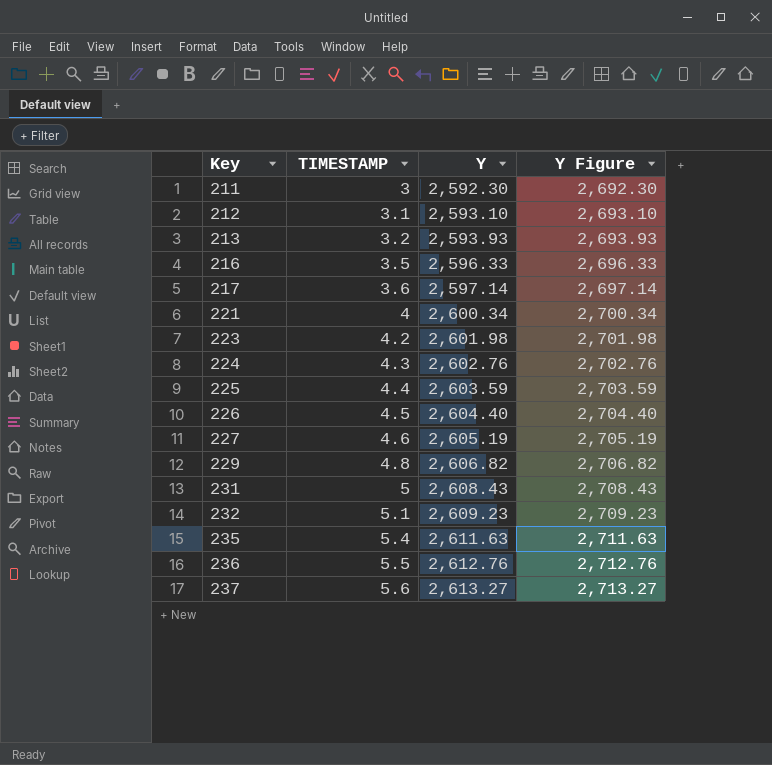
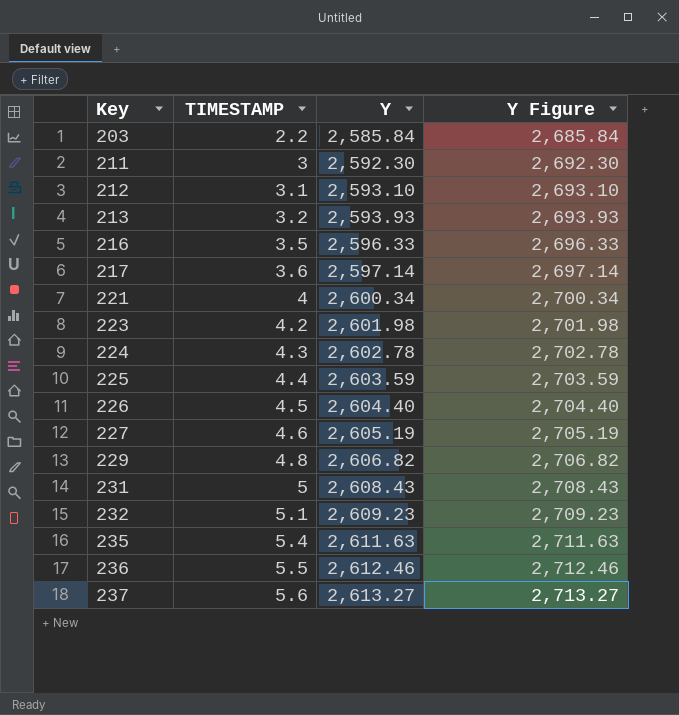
row 203: none -> 2.2 | 2,585.84 | 2,685.84
224 | Y: 2,602.76 -> 2,602.78
224 | Y Figure: 2,702.76 -> 2,702.78
236 | Y: 2,612.76 -> 2,612.46
236 | Y Figure: 2,712.76 -> 2,712.46

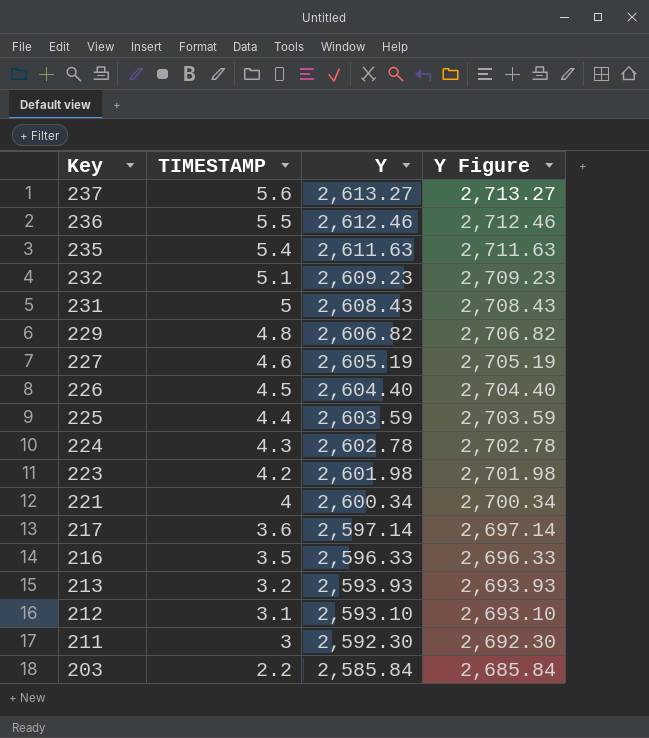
row order: Key ascending -> Key descending

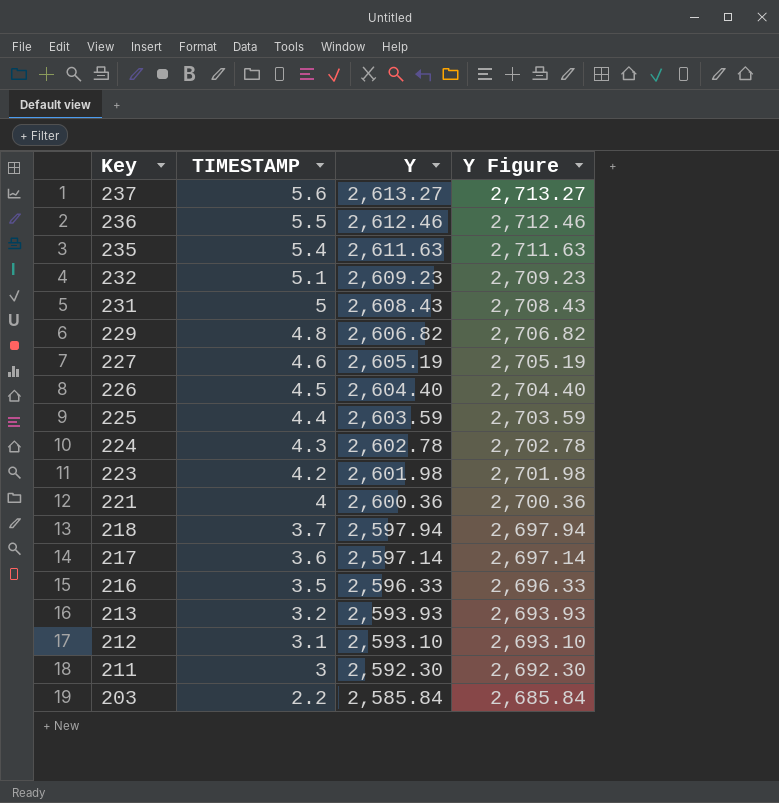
221 | Y: 2,600.34 -> 2,600.36
221 | Y Figure: 2,700.34 -> 2,700.36
row 218: none -> 3.7 | 2,597.94 | 2,697.94

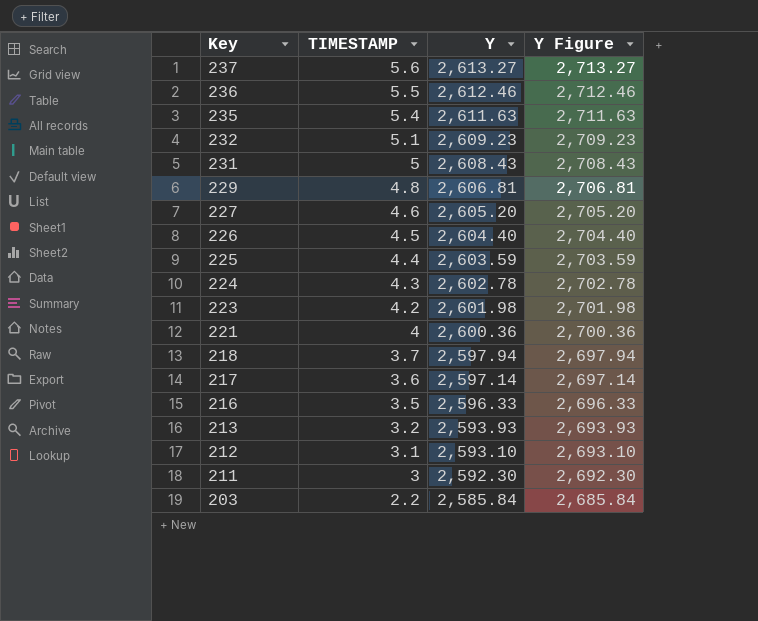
229 | Y: 2,606.82 -> 2,606.81
229 | Y Figure: 2,706.82 -> 2,706.81
227 | Y: 2,605.19 -> 2,605.20
227 | Y Figure: 2,705.19 -> 2,705.20

